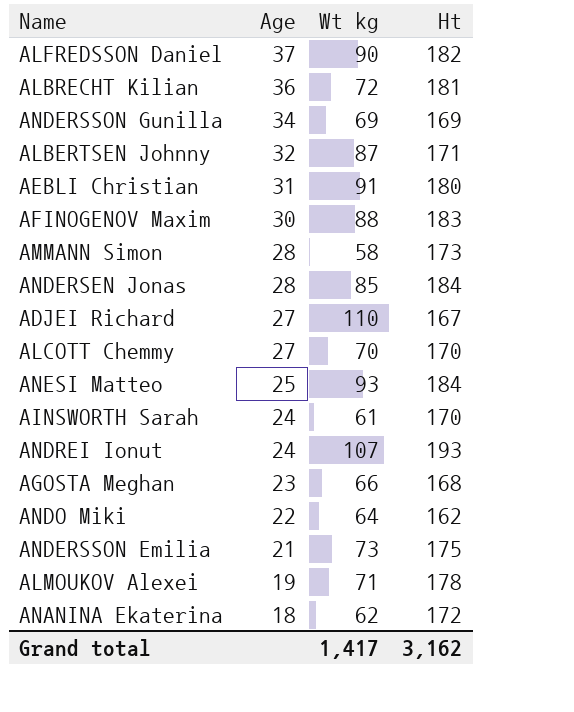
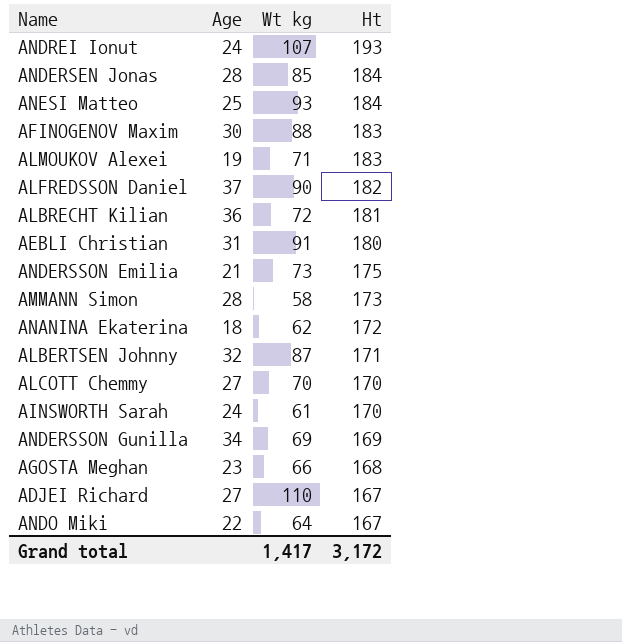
row order: Age descending -> Ht descending
ALMOUKOV Alexei | Ht: 178 -> 183
ANDO Miki | Ht: 162 -> 167
Grand total | Ht: 3,162 -> 3,172

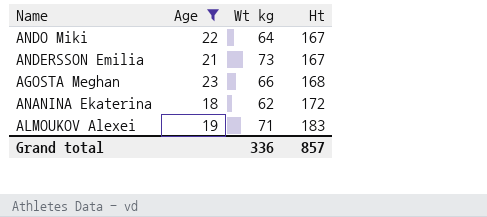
filter: none -> Age <= 23
row order: Ht descending -> Ht ascending
ANDERSSON Emilia | Ht: 175 -> 167
Grand total | Wt kg: 1,417 -> 336
Grand total | Ht: 3,172 -> 857

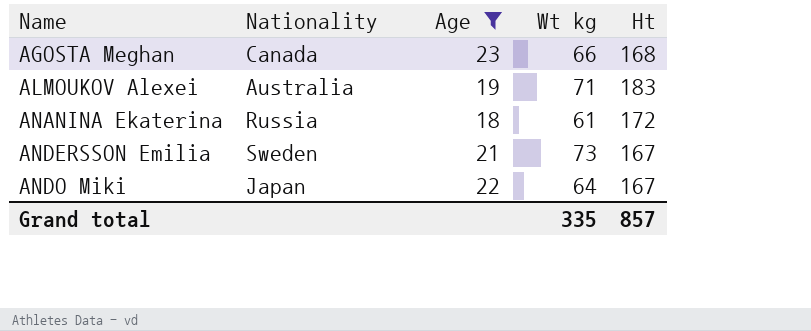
row order: Ht ascending -> Name ascending
column Nationality | position: none -> 2
ANANINA Ekaterina | Wt kg: 62 -> 61
Grand total | Wt kg: 336 -> 335

